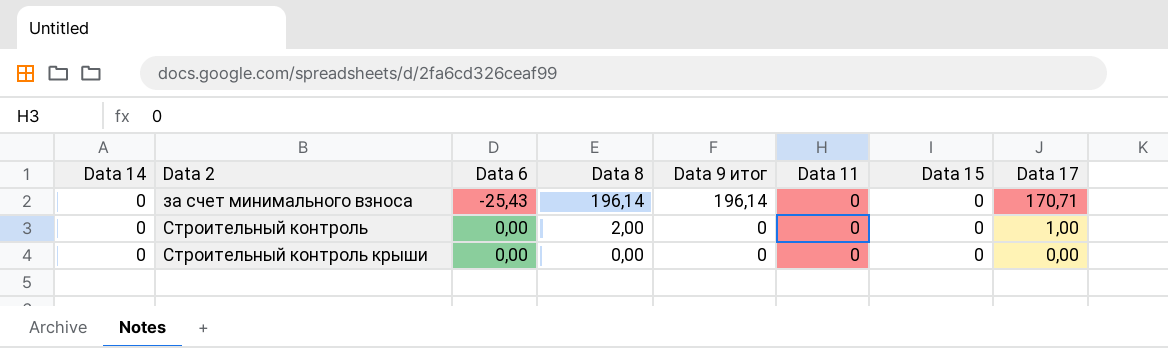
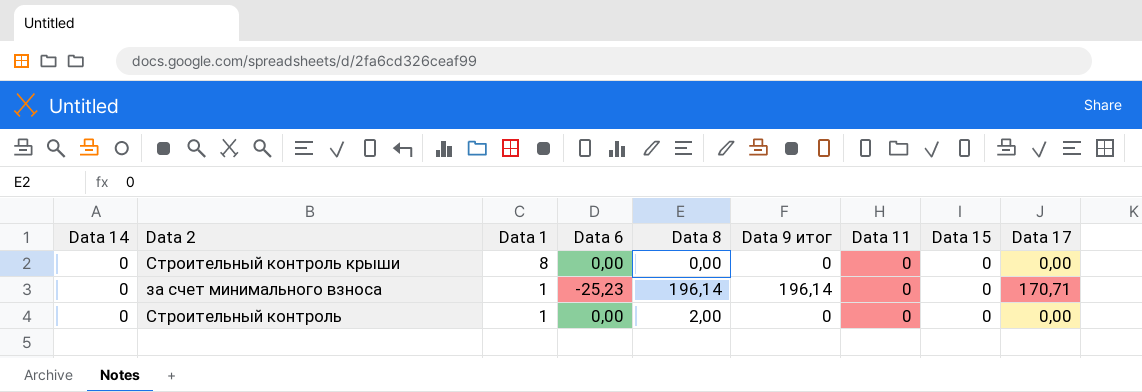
row order: Data 2 ascending -> Data 1 descending
column Data 1 | position: none -> 3
за счет минимального взноса | Data 6: -25,43 -> -25,23
Строительный контроль | Data 17: 1,00 -> 0,00

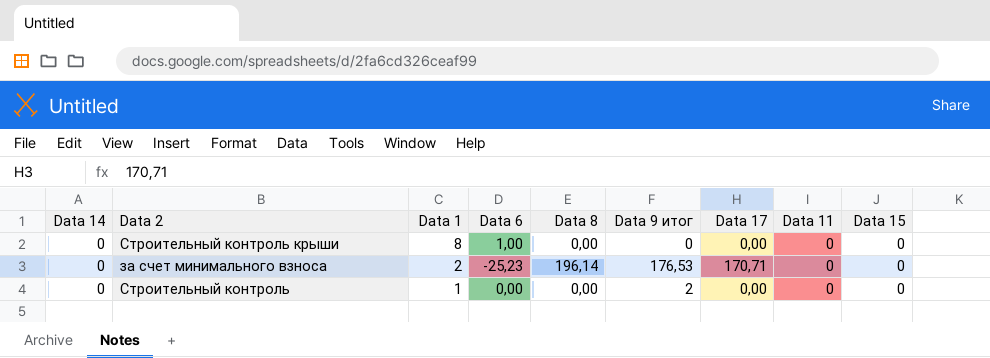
column Data 17 | position: 9 -> 7
Строительный контроль крыши | Data 6: 0,00 -> 1,00
за счет минимального взноса | Data 1: 1 -> 2
за счет минимального взноса | Data 9 итог: 196,14 -> 176,53
Строительный контроль | Data 8: 2,00 -> 0,00
Строительный контроль | Data 9 итог: 0 -> 2

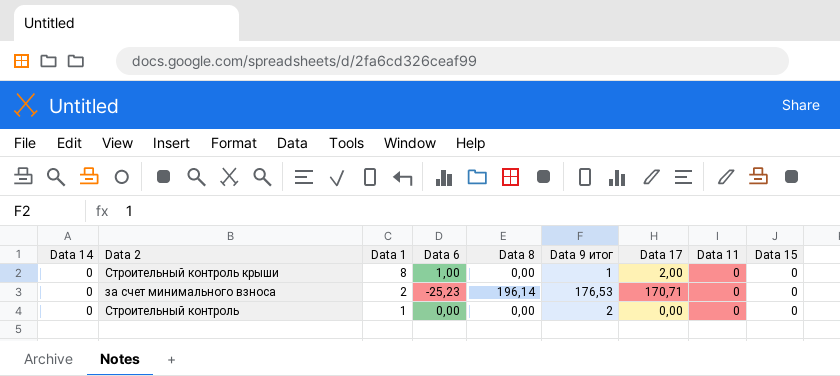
Строительный контроль крыши | Data 9 итог: 0 -> 1
Строительный контроль крыши | Data 17: 0,00 -> 2,00

